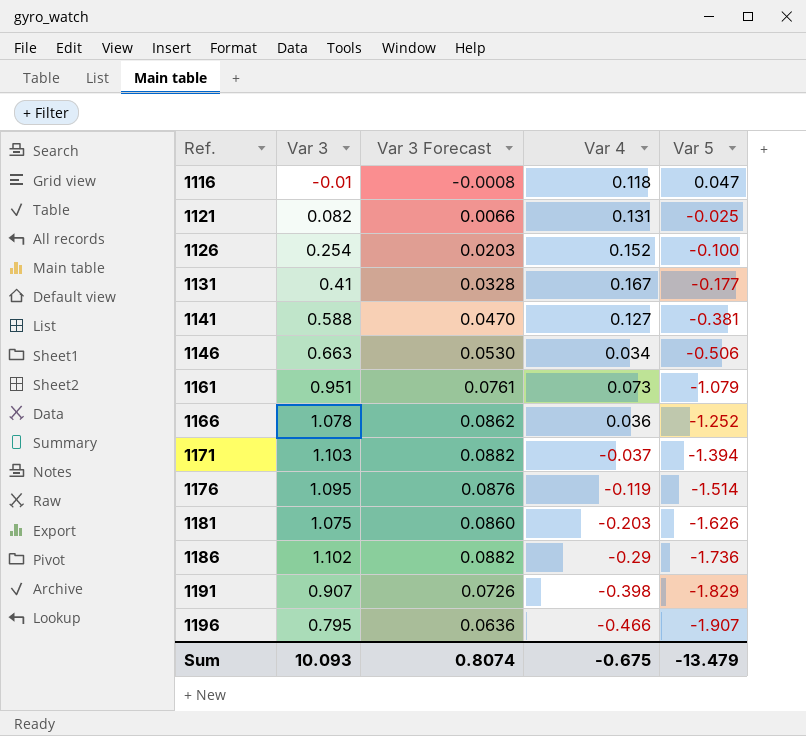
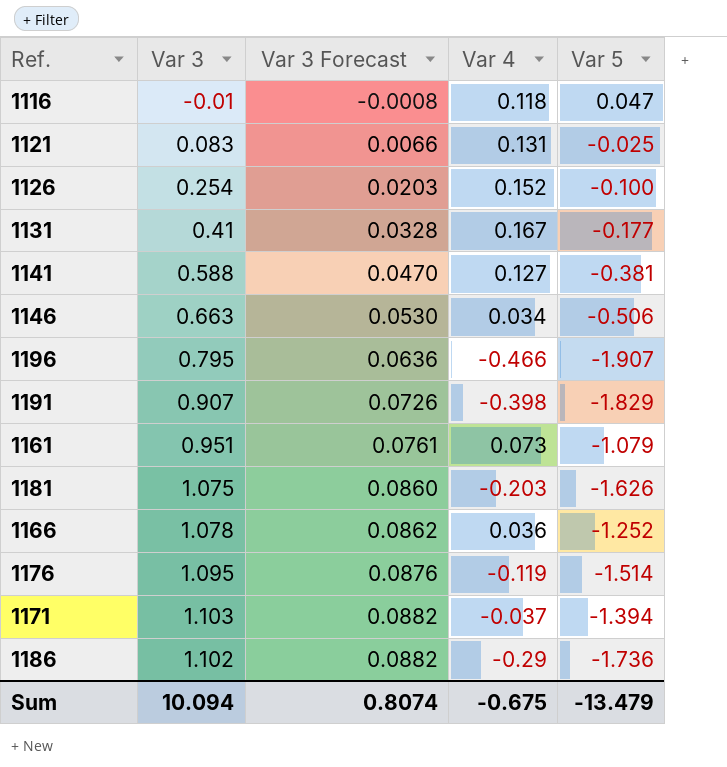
row order: Ref. ascending -> Var 3 Forecast ascending
1121 | Var 3: 0.082 -> 0.083
Sum | Var 3: 10.093 -> 10.094

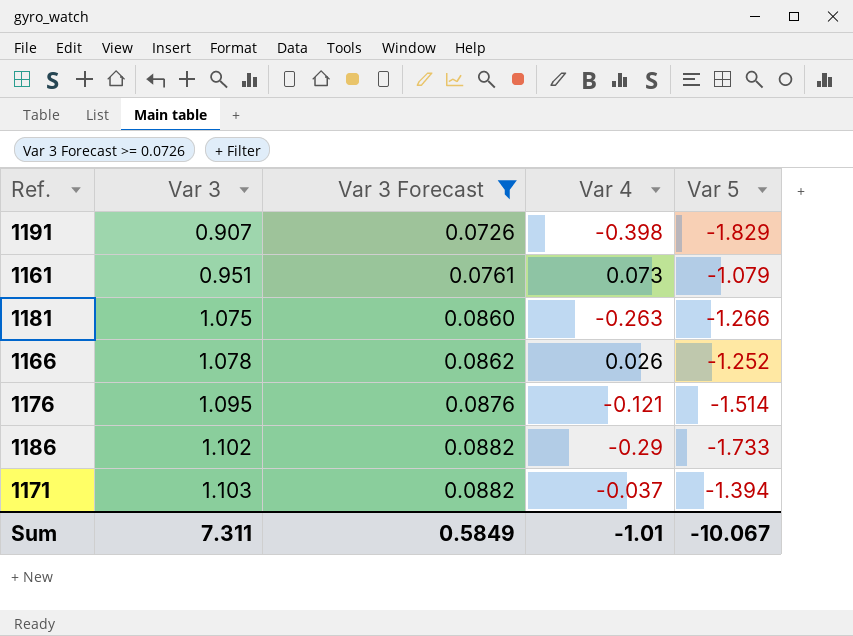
filter: none -> Var 3 Forecast >= 0.0726
row order: Var 3 Forecast ascending -> Var 3 ascending
1181 | Var 4: -0.203 -> -0.263
1181 | Var 5: -1.626 -> -1.266
1166 | Var 4: 0.036 -> 0.026
1176 | Var 4: -0.119 -> -0.121
1186 | Var 5: -1.736 -> -1.733
Sum | Var 3: 10.094 -> 7.311
Sum | Var 3 Forecast: 0.8074 -> 0.5849
Sum | Var 4: -0.675 -> -1.01
Sum | Var 5: -13.479 -> -10.067

